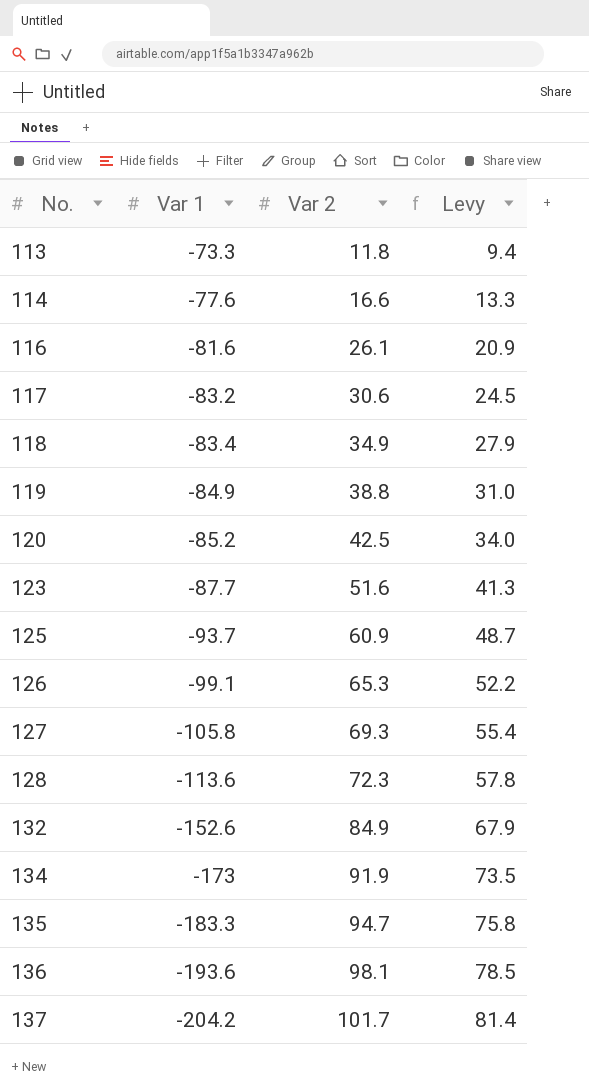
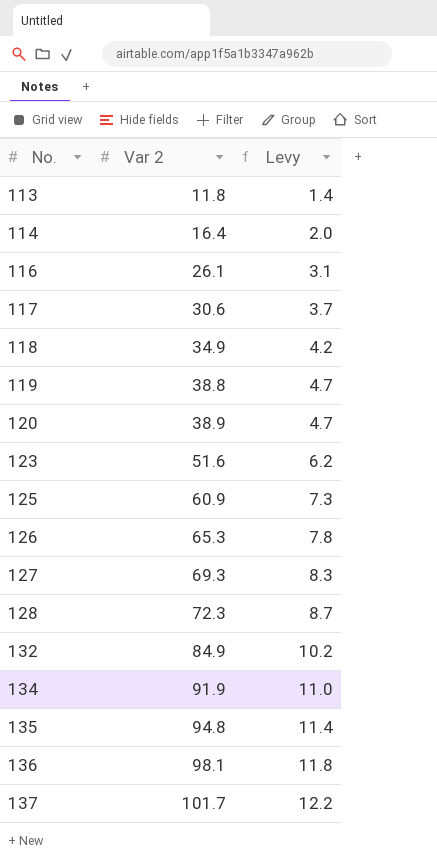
column Var 1 | position: 2 -> none
column Levy | formula: [Var 2] * 0.8 -> [Var 2] * 0.12
114 | Var 2: 16.6 -> 16.4
120 | Var 2: 42.5 -> 38.9
135 | Var 2: 94.7 -> 94.8

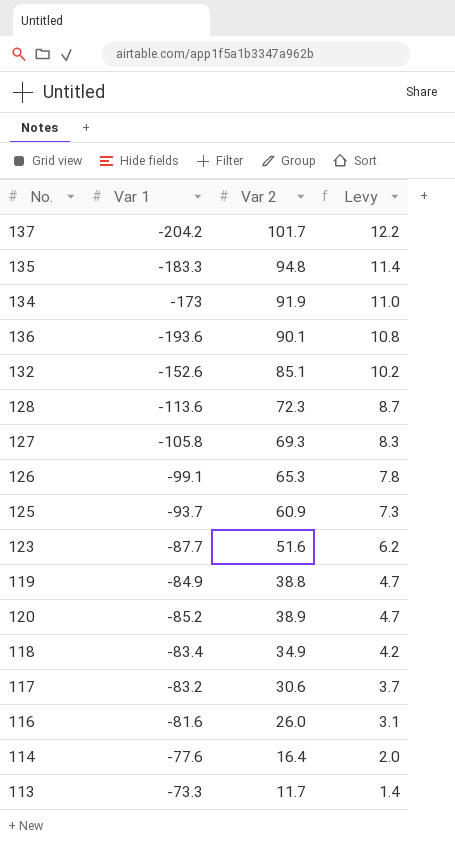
row order: No. ascending -> Levy descending
column Var 1 | position: none -> 2
136 | Var 2: 98.1 -> 90.1
136 | Levy: 11.8 -> 10.8
132 | Var 2: 84.9 -> 85.1
116 | Var 2: 26.1 -> 26.0
113 | Var 2: 11.8 -> 11.7

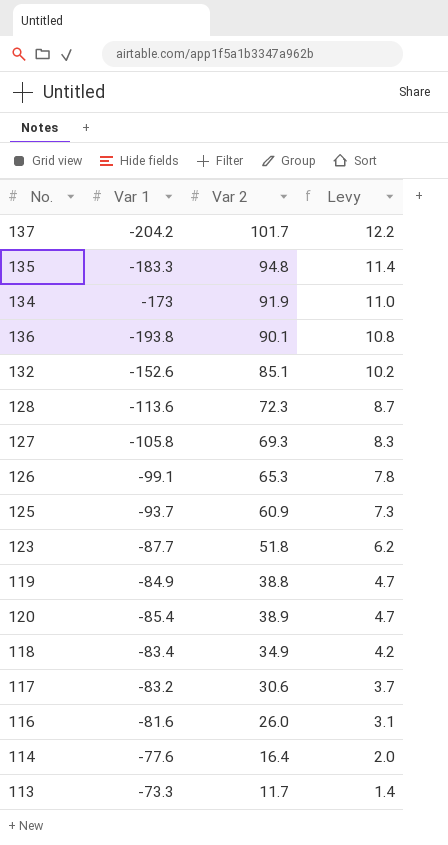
136 | Var 1: -193.6 -> -193.8
123 | Var 2: 51.6 -> 51.8
120 | Var 1: -85.2 -> -85.4

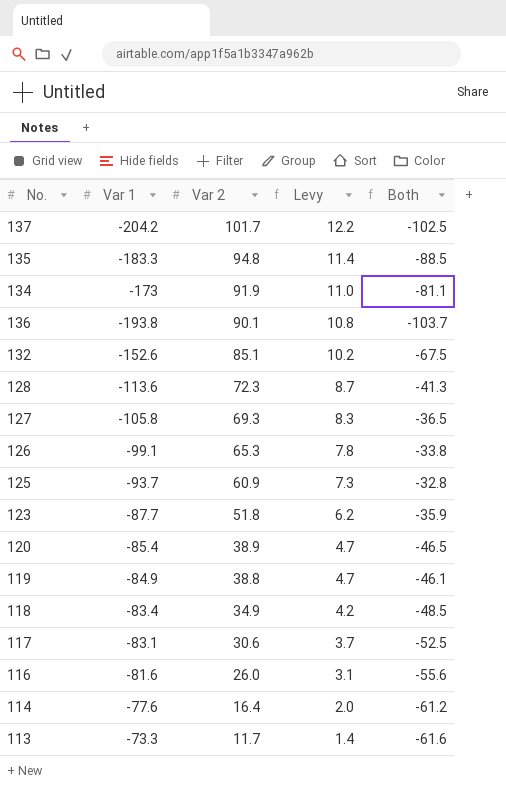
row order: Levy descending -> Var 2 descending
column Both | formula: none -> [Var 1] + [Var 2]
117 | Var 1: -83.2 -> -83.1

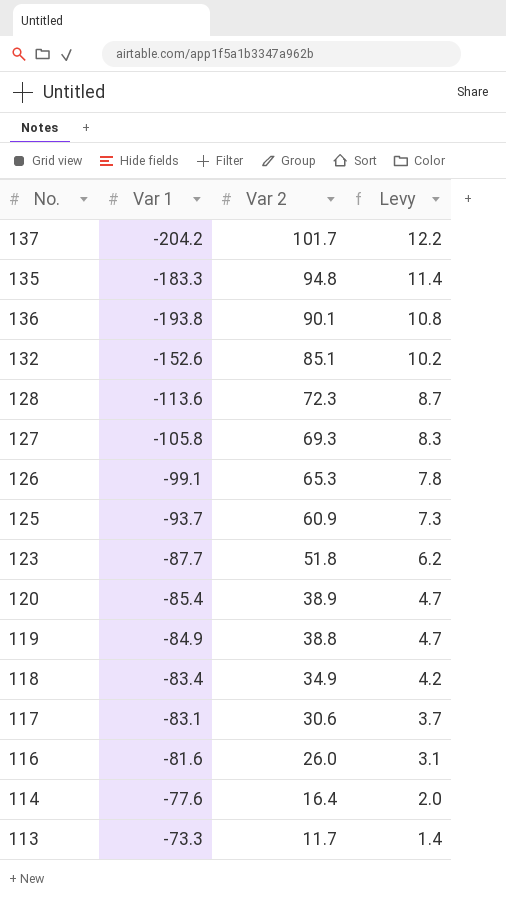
column Both | formula: [Var 1] + [Var 2] -> none
row 134: -173 | 91.9 | 11.0 | -81.1 -> none

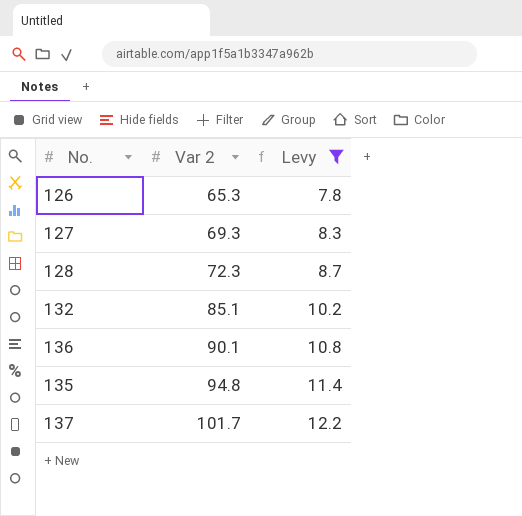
filter: none -> Levy >= 7.8
row order: Var 2 descending -> Var 2 ascending
column Var 1 | position: 2 -> none

